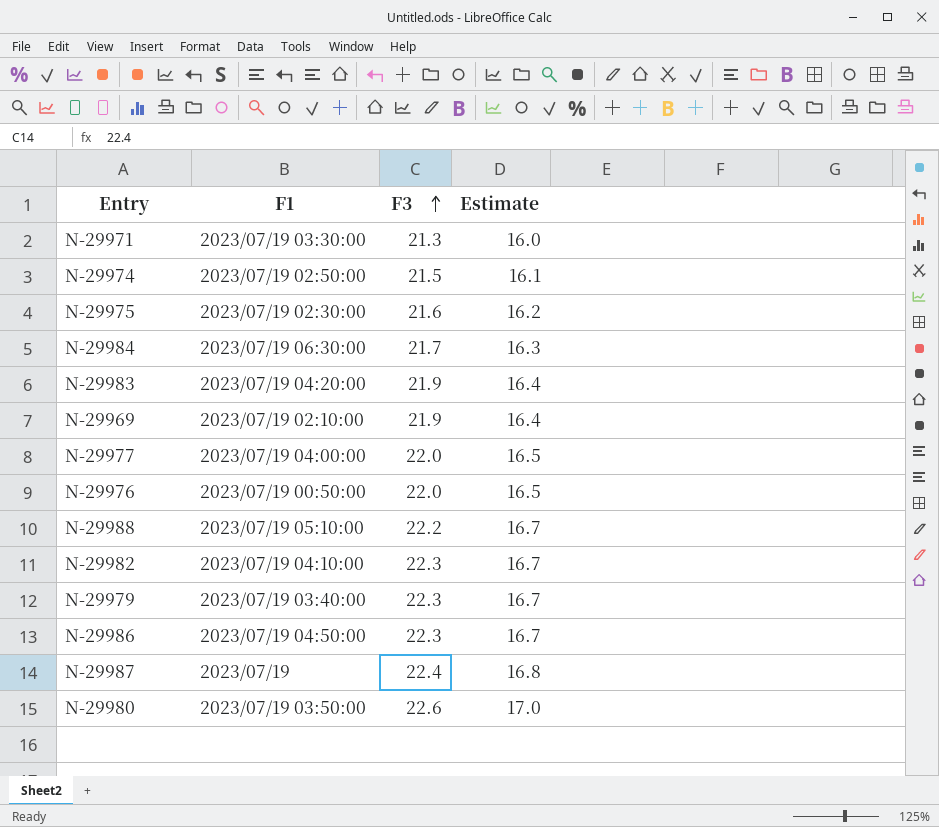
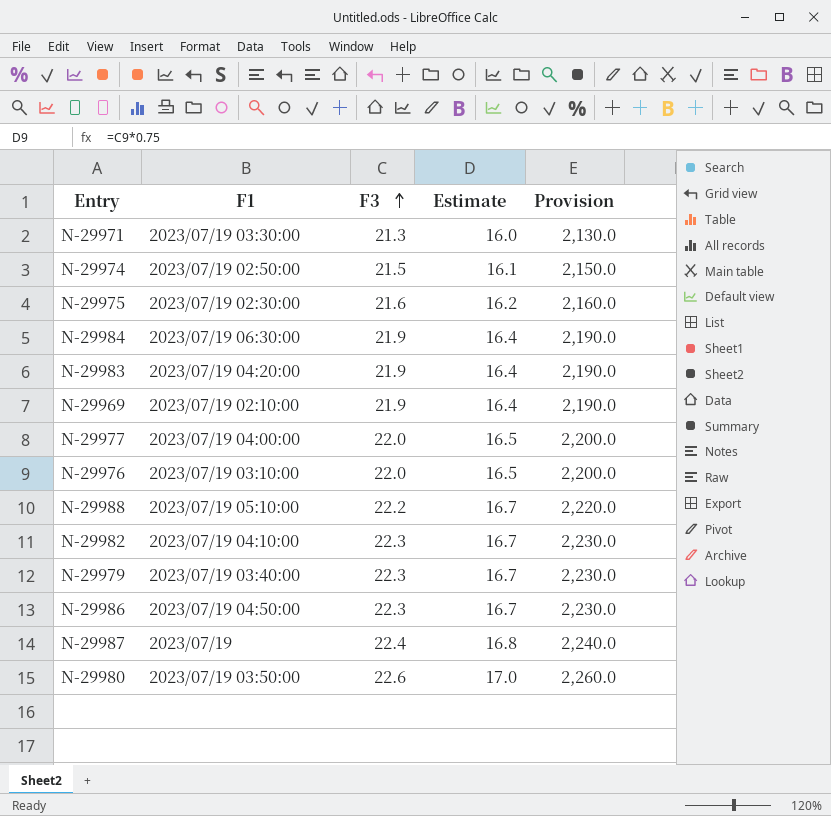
column Provision | formula: none -> [F3] * 100
N-29984 | F3: 21.7 -> 21.9
N-29984 | Estimate: 16.3 -> 16.4
N-29976 | F1: 2023/07/19 00:50:00 -> 2023/07/19 03:10:00

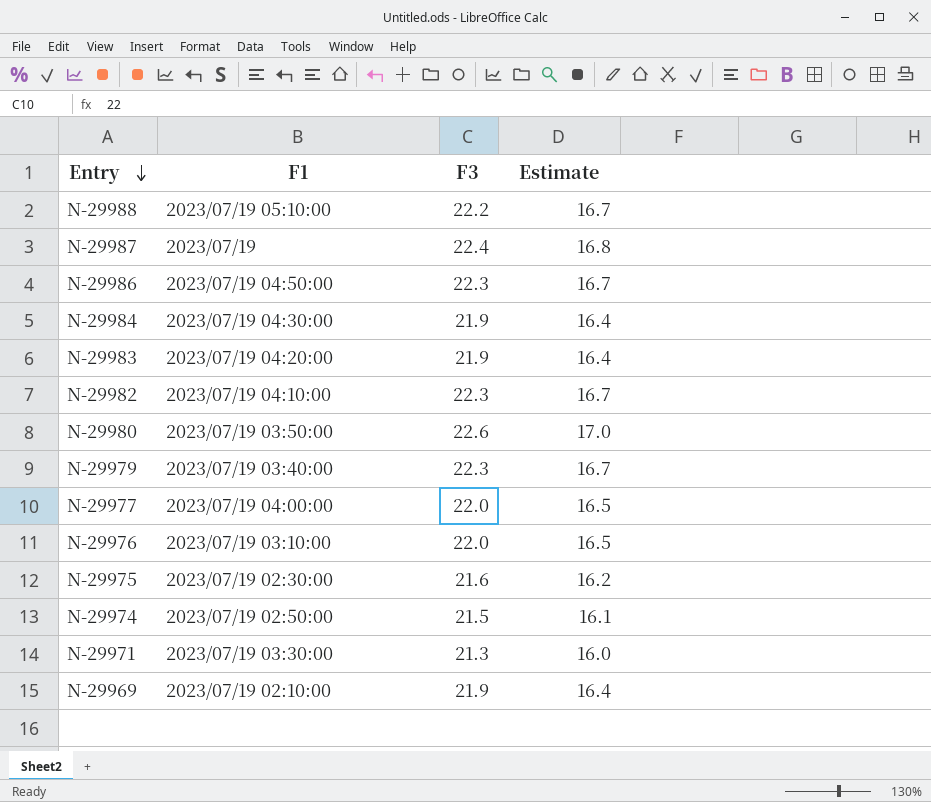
row order: F3 ascending -> Entry descending
column Provision | formula: [F3] * 100 -> none
N-29984 | F1: 2023/07/19 06:30:00 -> 2023/07/19 04:30:00

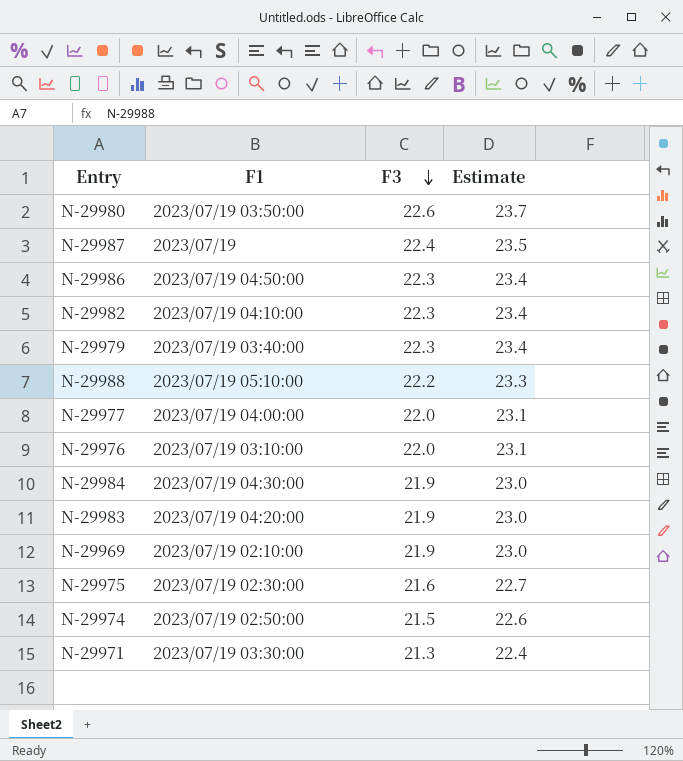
row order: Entry descending -> F3 descending
column Estimate | formula: [F3] * 0.75 -> [F3] * 1.05

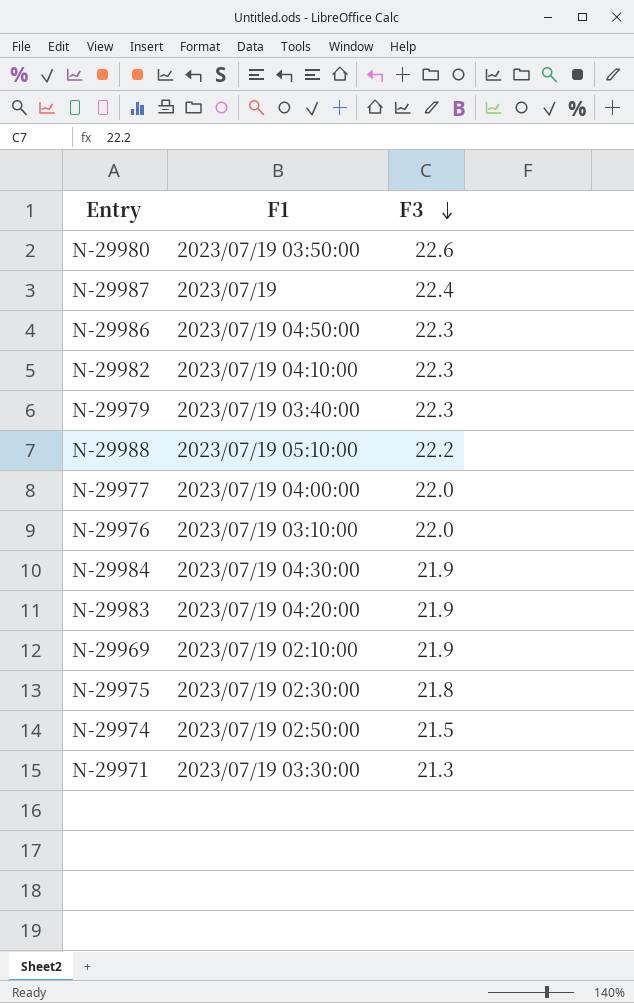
column Estimate | formula: [F3] * 1.05 -> none
N-29975 | F3: 21.6 -> 21.8

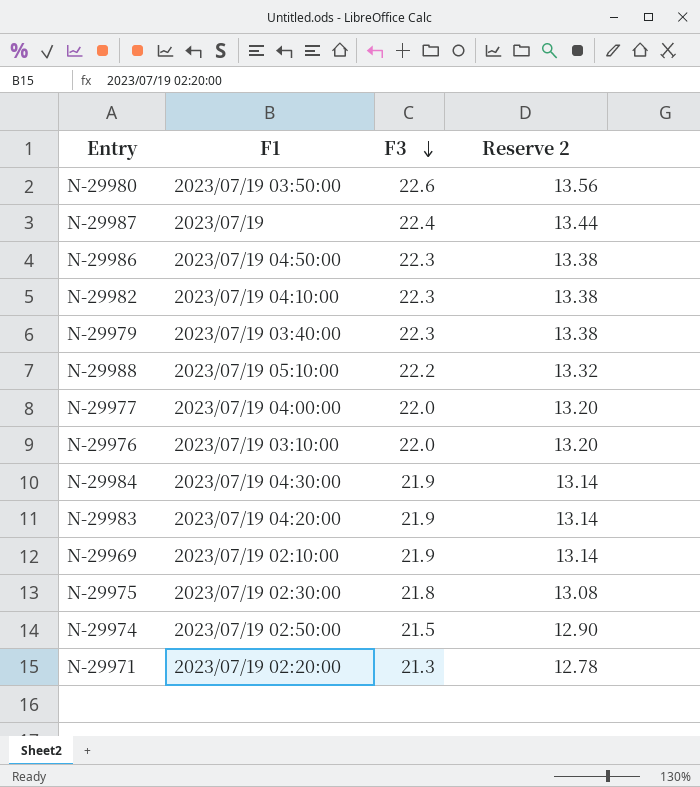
column Reserve 2 | formula: none -> [F3] * 0.6
N-29971 | F1: 2023/07/19 03:30:00 -> 2023/07/19 02:20:00

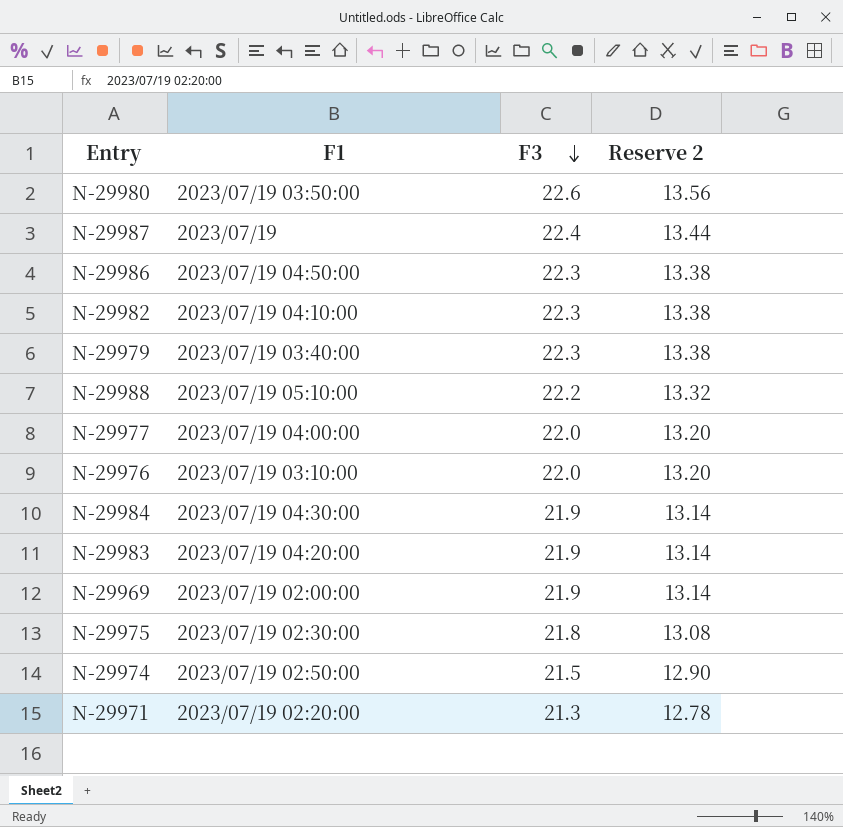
N-29969 | F1: 2023/07/19 02:10:00 -> 2023/07/19 02:00:00

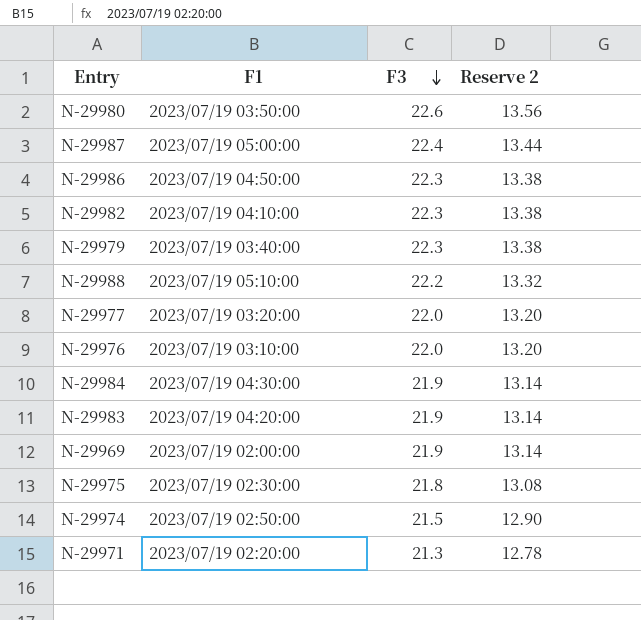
N-29987 | F1: 2023/07/19 -> 2023/07/19 05:00:00
N-29977 | F1: 2023/07/19 04:00:00 -> 2023/07/19 03:20:00

